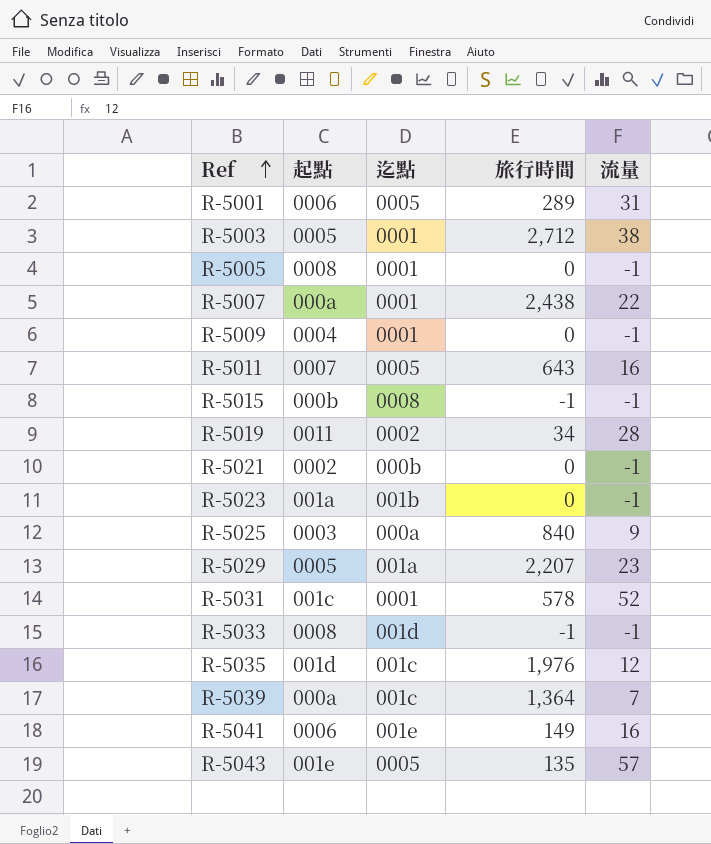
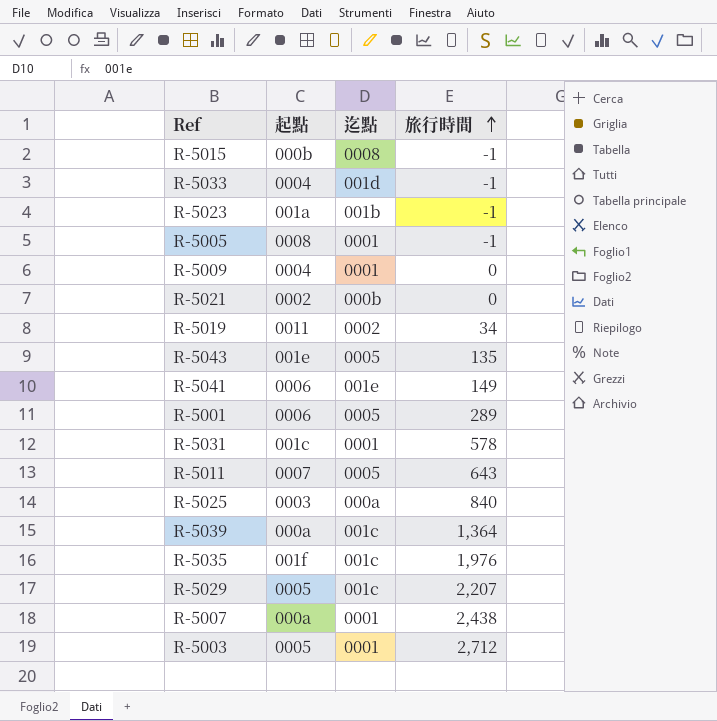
row order: Ref ascending -> 旅行時間 ascending
column 流量 | position: 5 -> none
R-5033 | 起點: 0008 -> 0004
R-5023 | 旅行時間: 0 -> -1
R-5005 | 旅行時間: 0 -> -1
R-5035 | 起點: 001d -> 001f
R-5029 | 迄點: 001a -> 001c

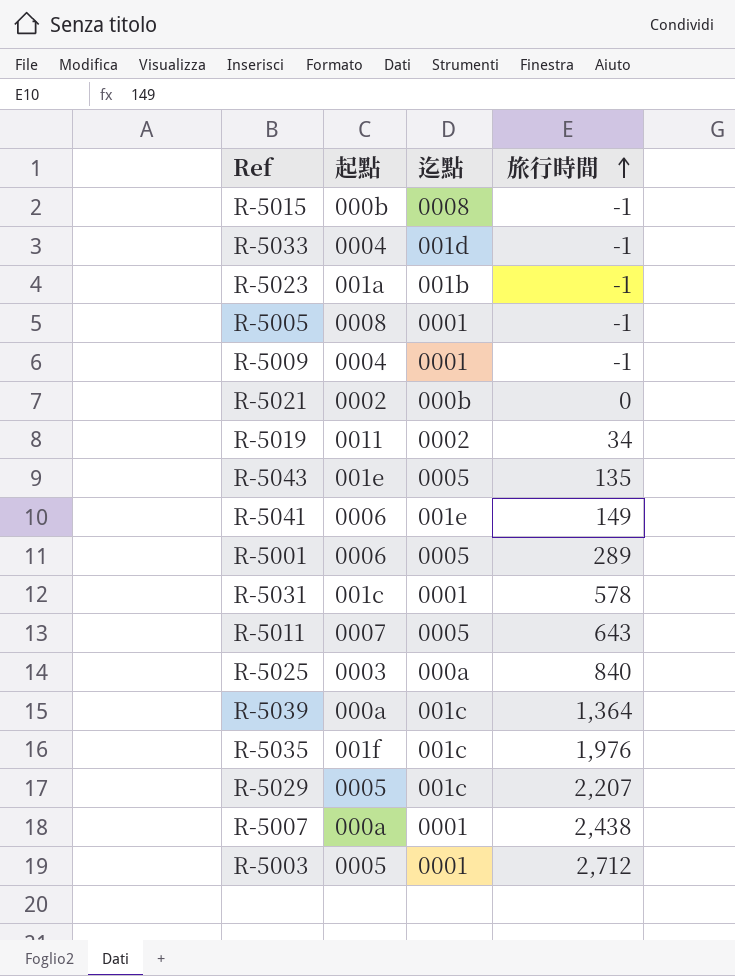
R-5009 | 旅行時間: 0 -> -1

